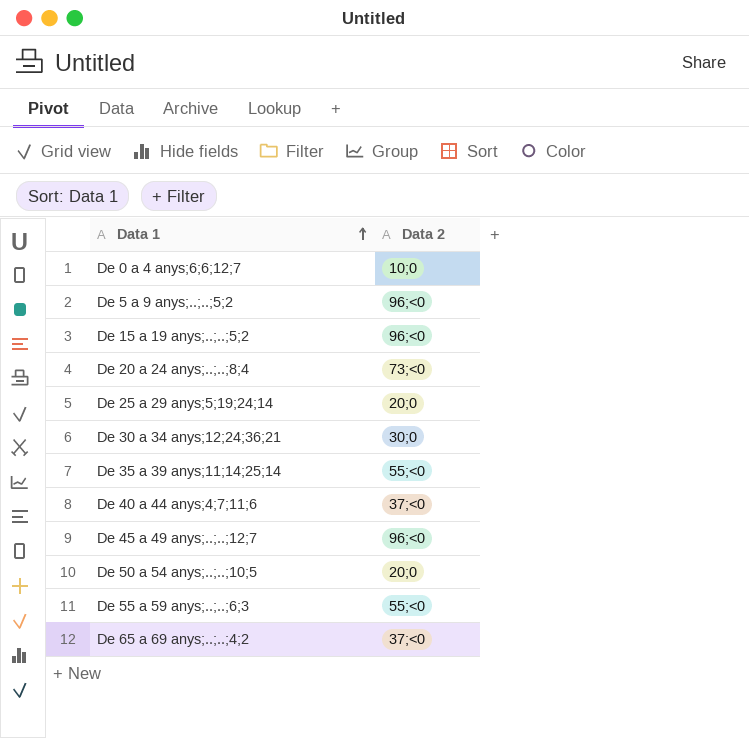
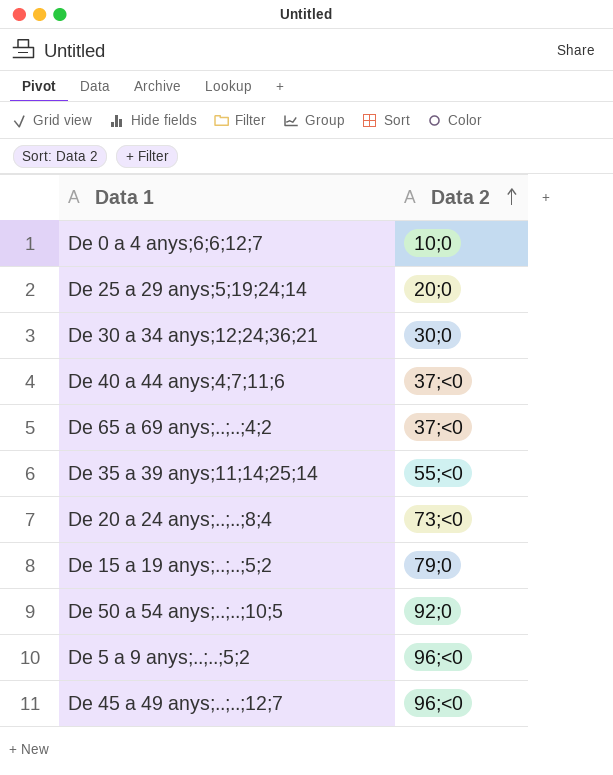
row order: Data 1 ascending -> Data 2 ascending
row De 55 a 59 anys;..;..;6;3: 55;<0 -> none
De 15 a 19 anys;..;..;5;2 | Data 2: 96;<0 -> 79;0
De 50 a 54 anys;..;..;10;5 | Data 2: 20;0 -> 92;0

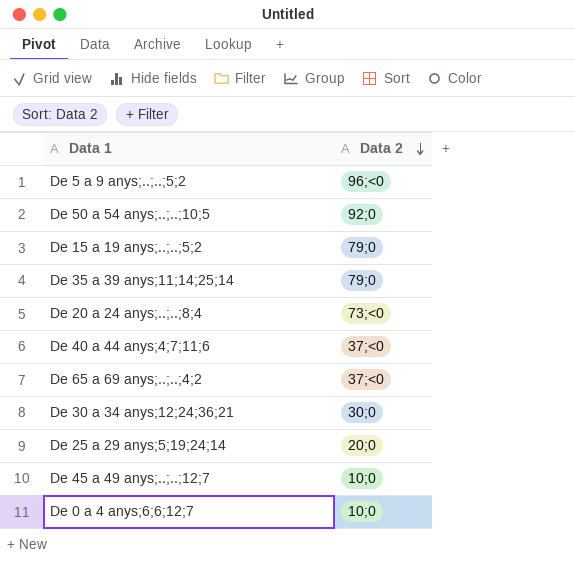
row order: Data 2 ascending -> Data 2 descending
De 35 a 39 anys;11;14;25;14 | Data 2: 55;<0 -> 79;0
De 45 a 49 anys;..;..;12;7 | Data 2: 96;<0 -> 10;0

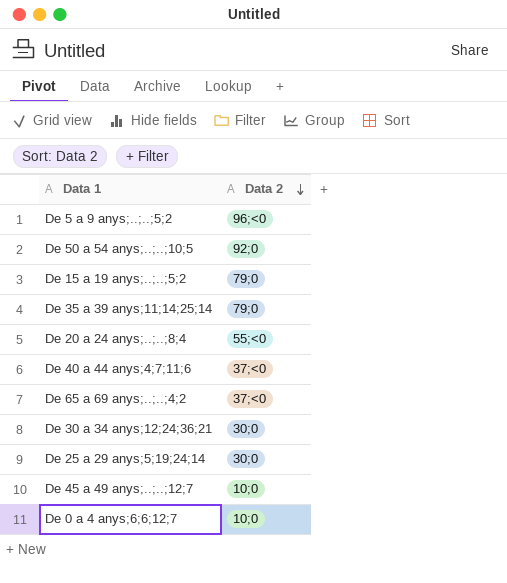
De 20 a 24 anys;..;..;8;4 | Data 2: 73;<0 -> 55;<0
De 25 a 29 anys;5;19;24;14 | Data 2: 20;0 -> 30;0

